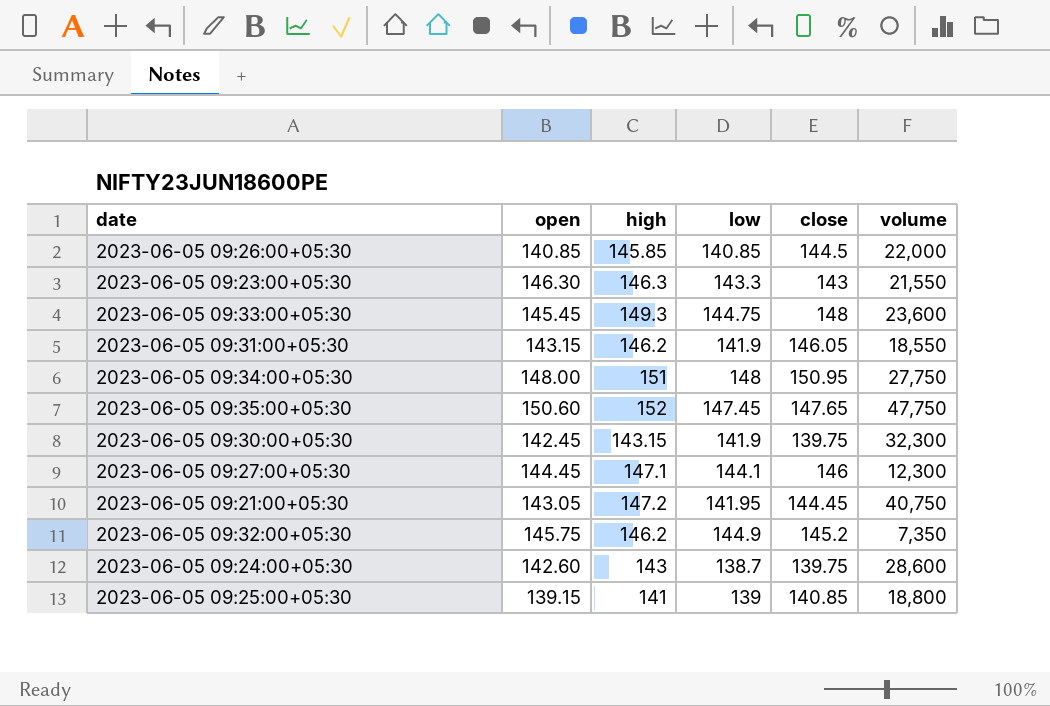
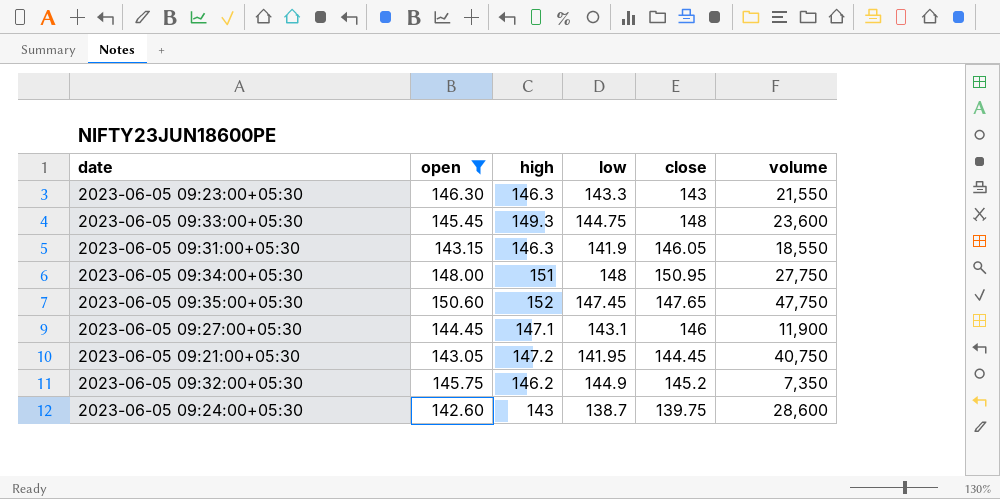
filter: none -> open >= 142.60
2023-06-05 09:31:00+05:30 | high: 146.2 -> 146.3
2023-06-05 09:27:00+05:30 | low: 144.1 -> 143.1
2023-06-05 09:27:00+05:30 | volume: 12,300 -> 11,900

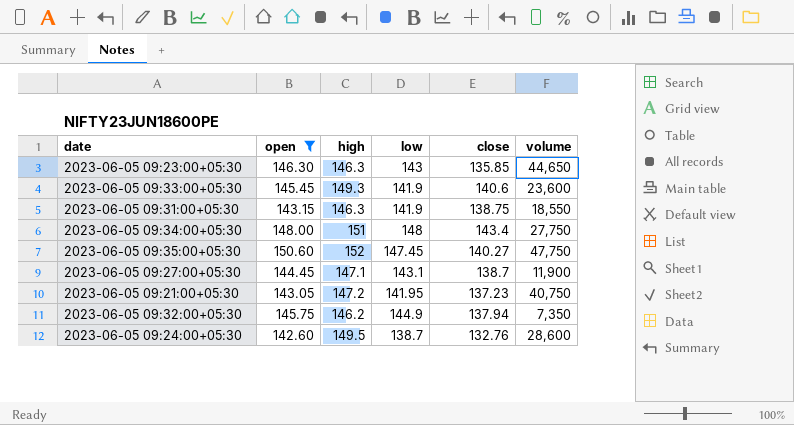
2023-06-05 09:23:00+05:30 | low: 143.3 -> 143
2023-06-05 09:23:00+05:30 | close: 143 -> 135.85
2023-06-05 09:23:00+05:30 | volume: 21,550 -> 44,650
2023-06-05 09:33:00+05:30 | low: 144.75 -> 141.9
2023-06-05 09:33:00+05:30 | close: 148 -> 140.6
2023-06-05 09:31:00+05:30 | close: 146.05 -> 138.75
2023-06-05 09:34:00+05:30 | close: 150.95 -> 143.4
2023-06-05 09:35:00+05:30 | close: 147.65 -> 140.27
2023-06-05 09:27:00+05:30 | close: 146 -> 138.7
2023-06-05 09:21:00+05:30 | close: 144.45 -> 137.23
2023-06-05 09:32:00+05:30 | close: 145.2 -> 137.94
2023-06-05 09:24:00+05:30 | high: 143 -> 149.5
2023-06-05 09:24:00+05:30 | close: 139.75 -> 132.76

